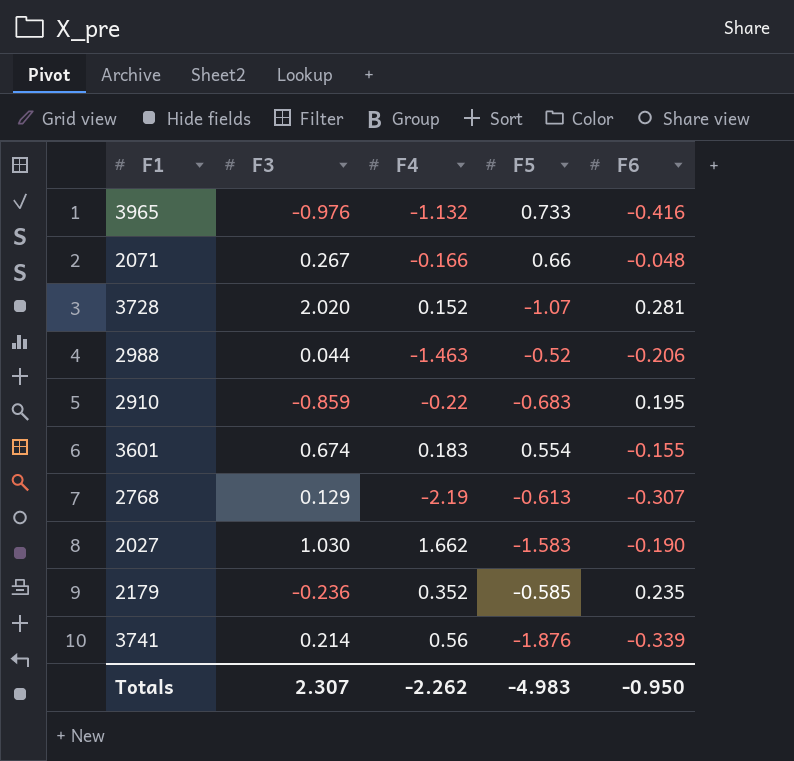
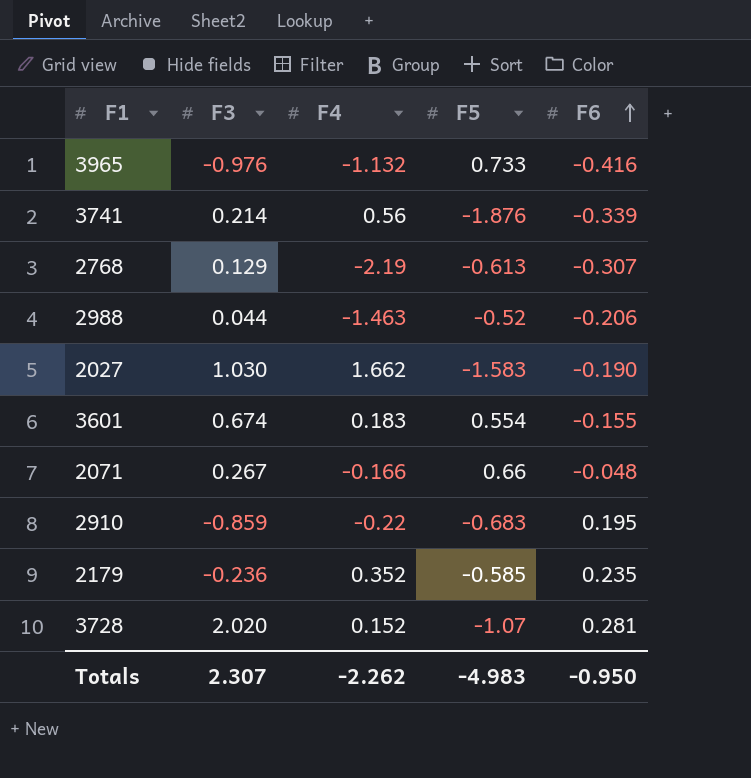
row order: none -> F6 ascending

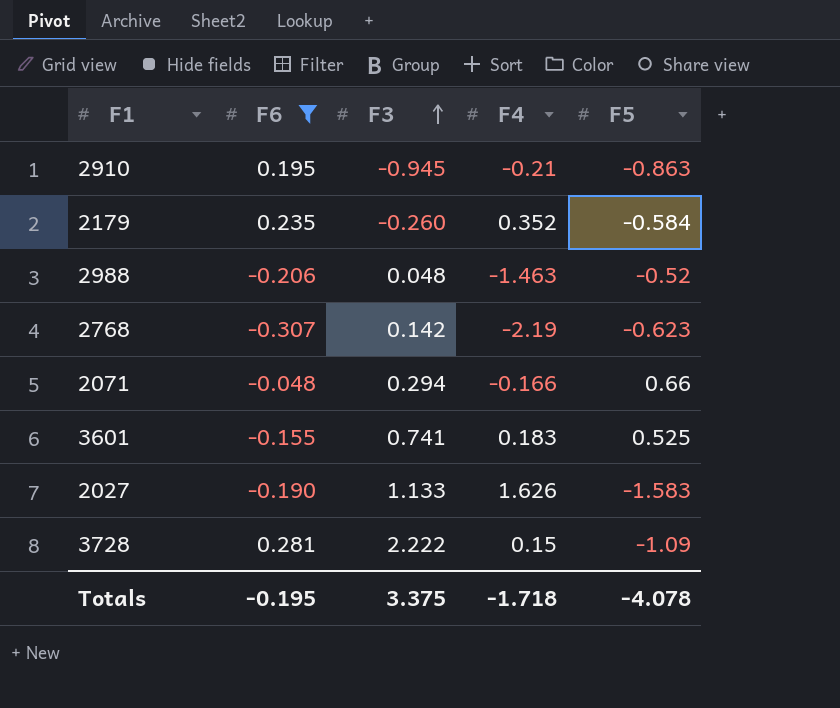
filter: none -> F6 >= -0.307
row order: F6 ascending -> F3 ascending
column F6 | position: 5 -> 2
2910 | F3: -0.859 -> -0.945
2910 | F4: -0.22 -> -0.21
2910 | F5: -0.683 -> -0.863
2179 | F3: -0.236 -> -0.260
2179 | F5: -0.585 -> -0.584
2988 | F3: 0.044 -> 0.048
2768 | F3: 0.129 -> 0.142
2768 | F5: -0.613 -> -0.623
2071 | F3: 0.267 -> 0.294
3601 | F3: 0.674 -> 0.741
3601 | F5: 0.554 -> 0.525
2027 | F3: 1.030 -> 1.133
2027 | F4: 1.662 -> 1.626
3728 | F3: 2.020 -> 2.222
3728 | F4: 0.152 -> 0.15
3728 | F5: -1.07 -> -1.09
Totals | F6: -0.950 -> -0.195
Totals | F3: 2.307 -> 3.375
Totals | F4: -2.262 -> -1.718
Totals | F5: -4.983 -> -4.078

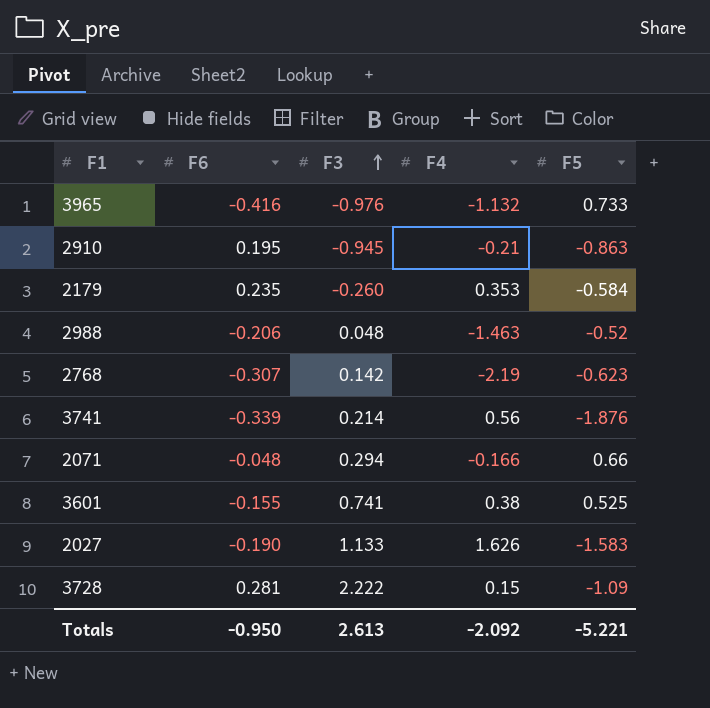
filter: F6 >= -0.307 -> none
2179 | F4: 0.352 -> 0.353
3601 | F4: 0.183 -> 0.38
Totals | F6: -0.195 -> -0.950
Totals | F3: 3.375 -> 2.613
Totals | F4: -1.718 -> -2.092
Totals | F5: -4.078 -> -5.221

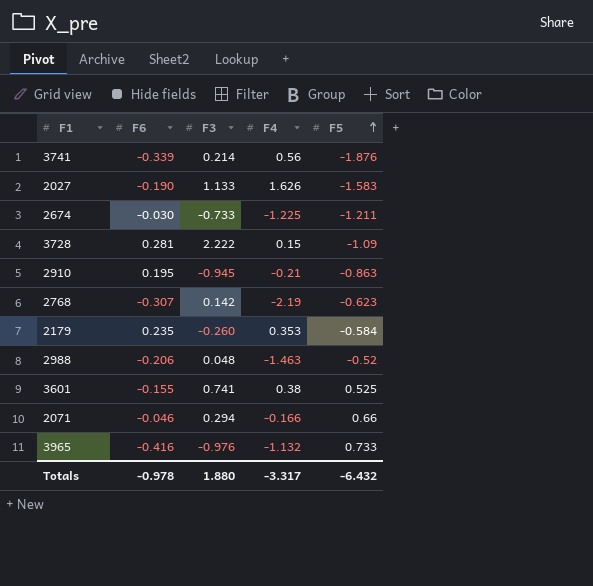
row order: F3 ascending -> F5 ascending
row 2674: none -> -0.030 | -0.733 | -1.225 | -1.211
2071 | F6: -0.048 -> -0.046
Totals | F6: -0.950 -> -0.978
Totals | F3: 2.613 -> 1.880
Totals | F4: -2.092 -> -3.317
Totals | F5: -5.221 -> -6.432

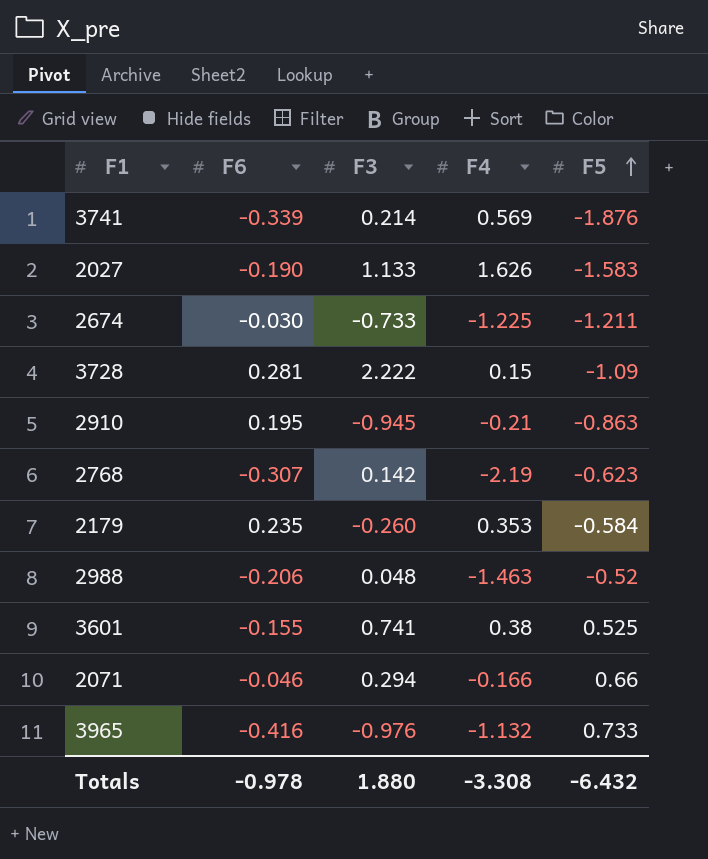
3741 | F4: 0.56 -> 0.569
Totals | F4: -3.317 -> -3.308

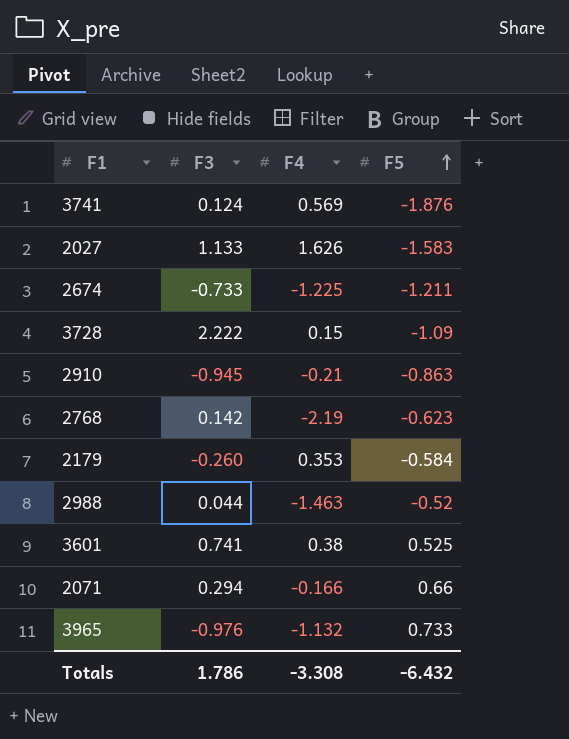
column F6 | position: 2 -> none
3741 | F3: 0.214 -> 0.124
2988 | F3: 0.048 -> 0.044
Totals | F3: 1.880 -> 1.786

